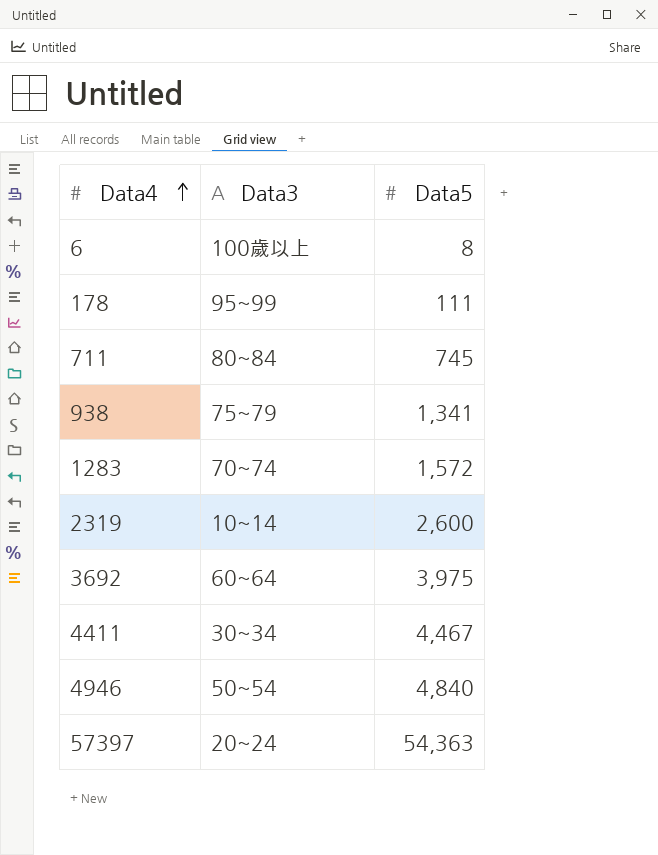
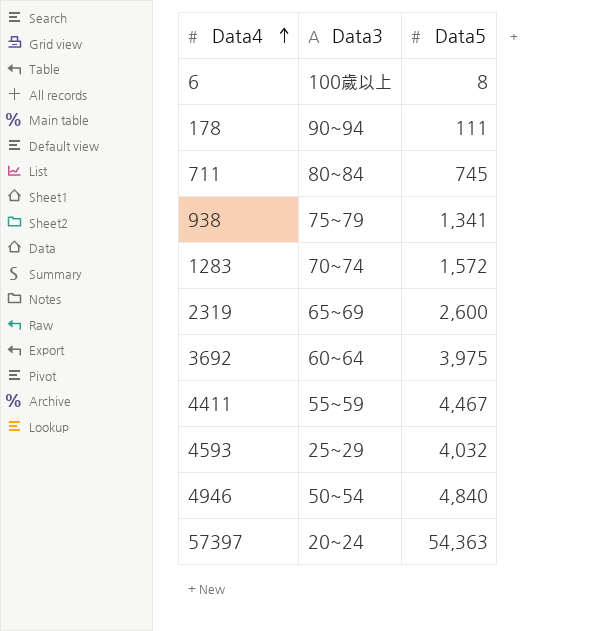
178 | Data3: 95~99 -> 90~94
2319 | Data3: 10~14 -> 65~69
4411 | Data3: 30~34 -> 55~59
row 4593: none -> 25~29 | 4,032

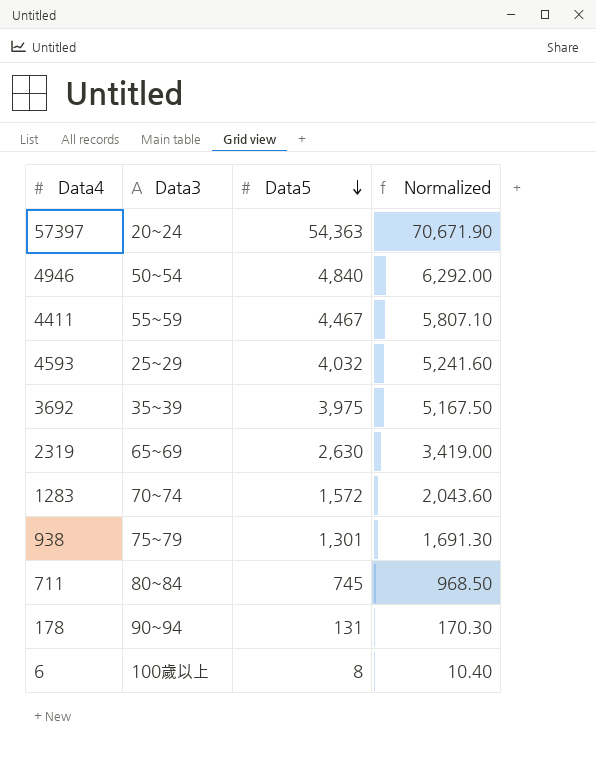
row order: Data4 ascending -> Data5 descending
column Normalized | formula: none -> [Data5] * 1.3
3692 | Data3: 60~64 -> 35~39
2319 | Data5: 2,600 -> 2,630
938 | Data5: 1,341 -> 1,301
178 | Data5: 111 -> 131

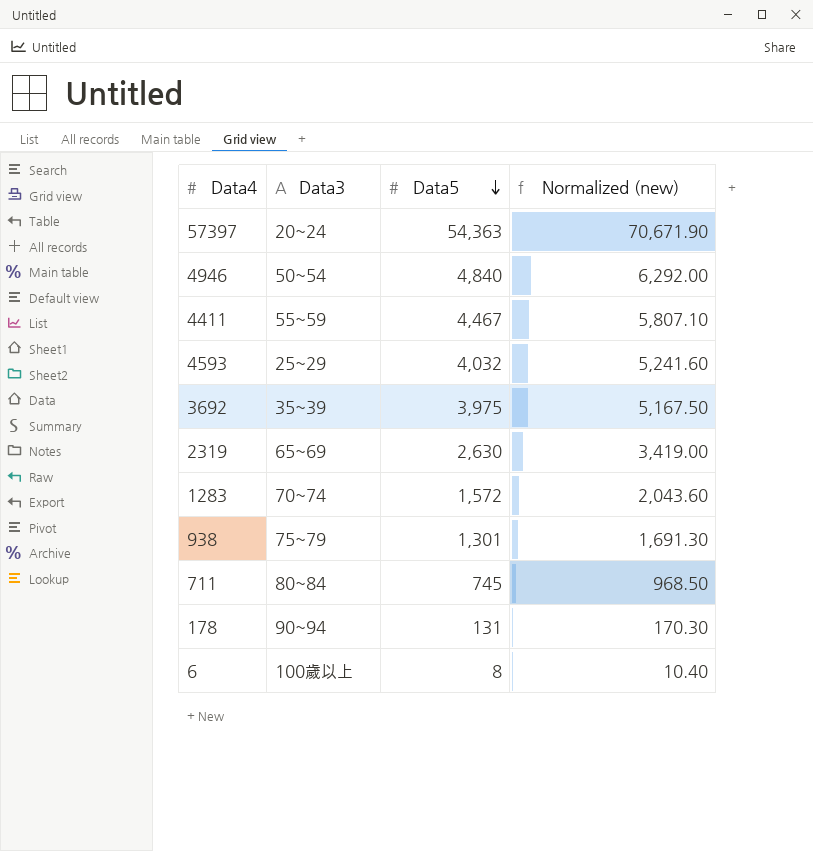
column name: Normalized -> Normalized (new)

